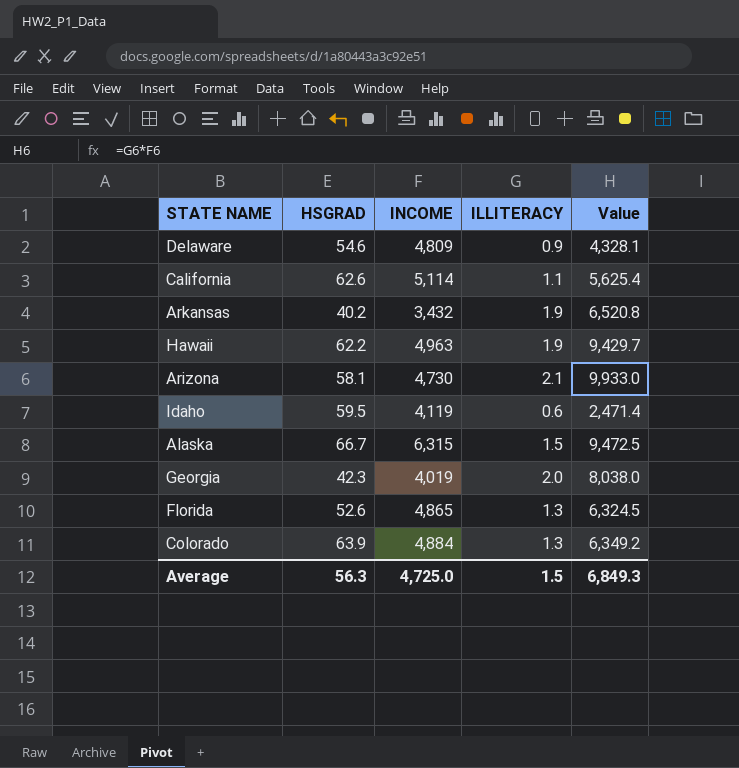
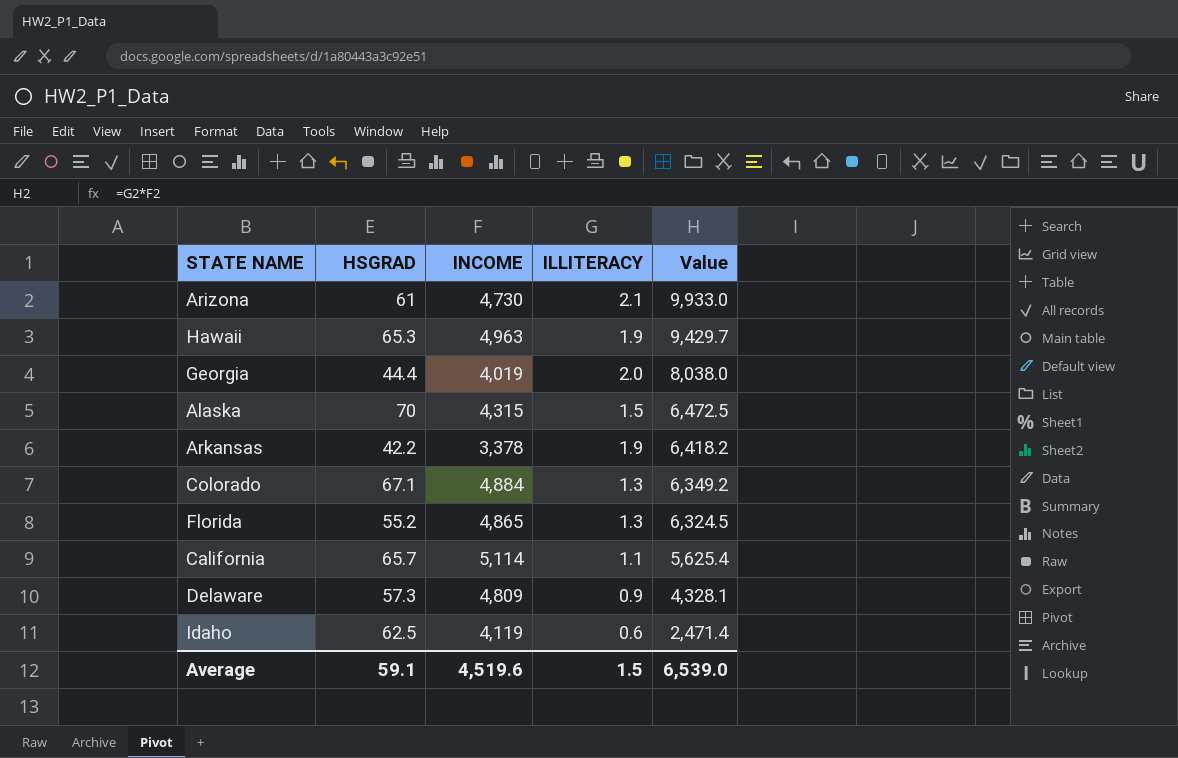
row order: none -> Value descending
Arizona | HSGRAD: 58.1 -> 61
Hawaii | HSGRAD: 62.2 -> 65.3
Georgia | HSGRAD: 42.3 -> 44.4
Alaska | HSGRAD: 66.7 -> 70
Alaska | INCOME: 6,315 -> 4,315
Alaska | Value: 9,472.5 -> 6,472.5
Arkansas | HSGRAD: 40.2 -> 42.2
Arkansas | INCOME: 3,432 -> 3,378
Arkansas | Value: 6,520.8 -> 6,418.2
Colorado | HSGRAD: 63.9 -> 67.1
Florida | HSGRAD: 52.6 -> 55.2
California | HSGRAD: 62.6 -> 65.7
Delaware | HSGRAD: 54.6 -> 57.3
Idaho | HSGRAD: 59.5 -> 62.5
Average | HSGRAD: 56.3 -> 59.1
Average | INCOME: 4,725.0 -> 4,519.6
Average | Value: 6,849.3 -> 6,539.0

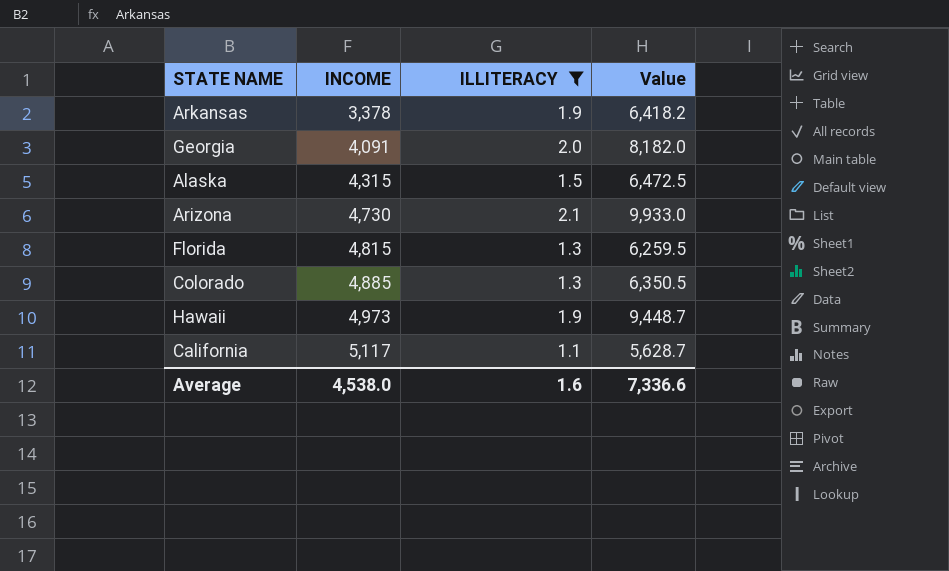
filter: none -> ILLITERACY >= 1.1
row order: Value descending -> INCOME ascending
column HSGRAD | position: 2 -> none
Georgia | INCOME: 4,019 -> 4,091
Georgia | Value: 8,038.0 -> 8,182.0
Florida | INCOME: 4,865 -> 4,815
Florida | Value: 6,324.5 -> 6,259.5
Colorado | INCOME: 4,884 -> 4,885
Colorado | Value: 6,349.2 -> 6,350.5
Hawaii | INCOME: 4,963 -> 4,973
Hawaii | Value: 9,429.7 -> 9,448.7
California | INCOME: 5,114 -> 5,117
California | Value: 5,625.4 -> 5,628.7
Average | INCOME: 4,519.6 -> 4,538.0
Average | ILLITERACY: 1.5 -> 1.6
Average | Value: 6,539.0 -> 7,336.6

